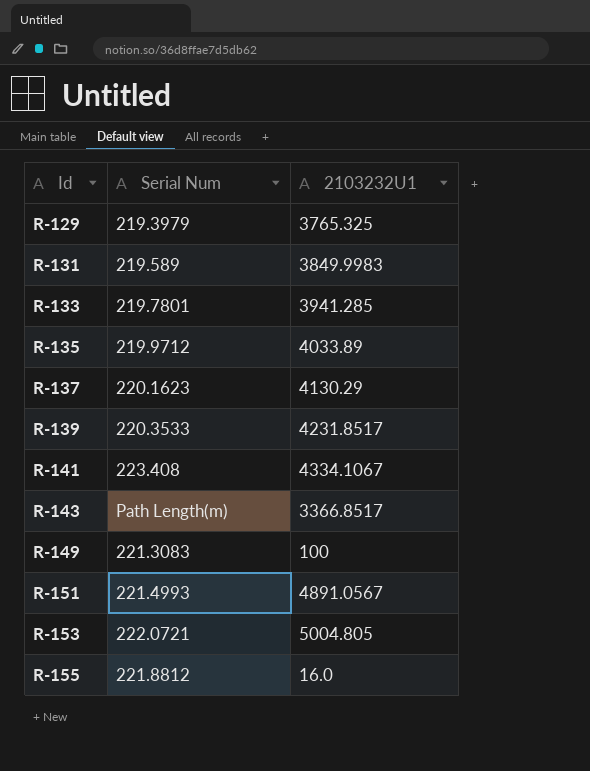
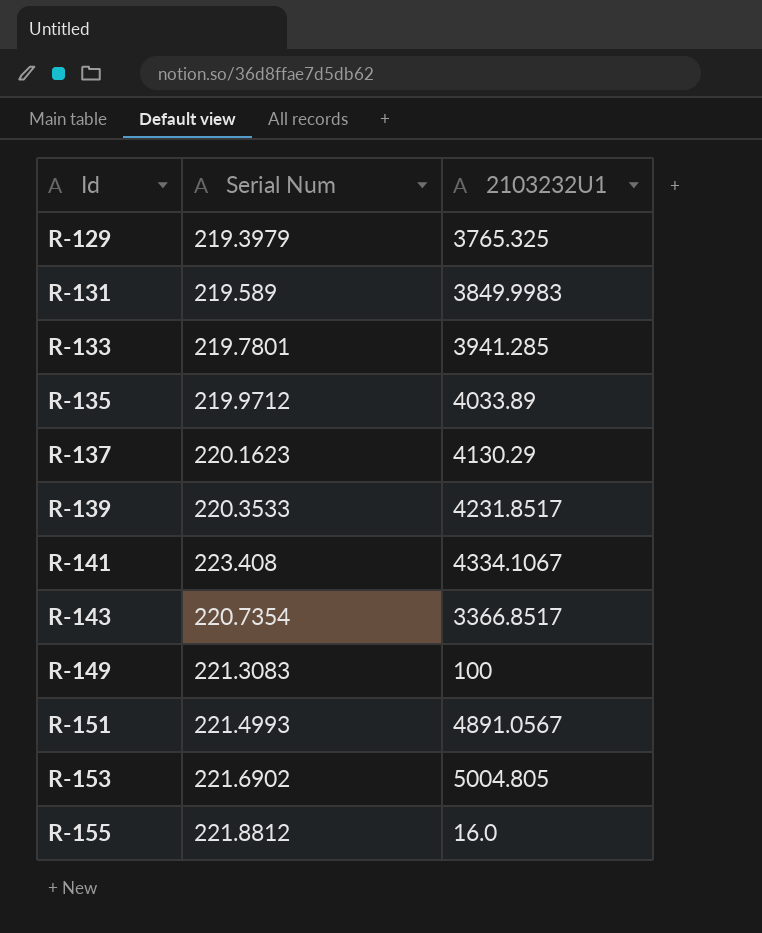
R-143 | Serial Num: Path Length(m) -> 220.7354
R-153 | Serial Num: 222.0721 -> 221.6902

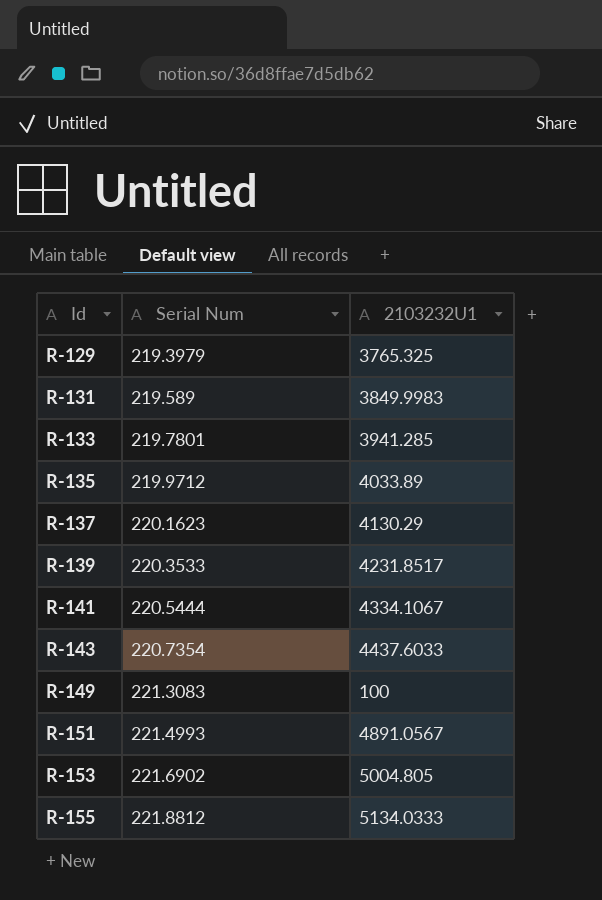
R-141 | Serial Num: 223.408 -> 220.5444
R-143 | 2103232U1: 3366.8517 -> 4437.6033
R-155 | 2103232U1: 16.0 -> 5134.0333

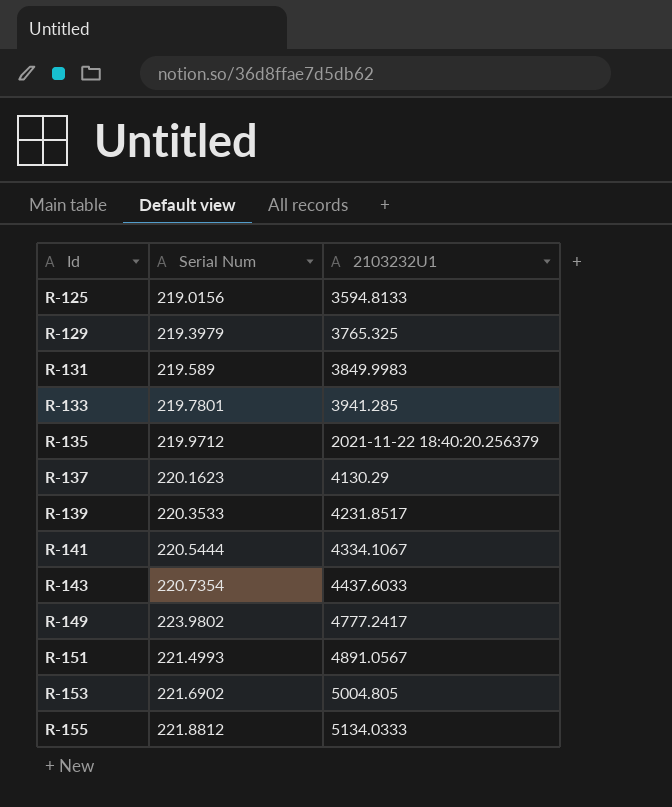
row R-125: none -> 219.0156 | 3594.8133
R-135 | 2103232U1: 4033.89 -> 2021-11-22 18:40:20.256379
R-149 | Serial Num: 221.3083 -> 223.9802
R-149 | 2103232U1: 100 -> 4777.2417

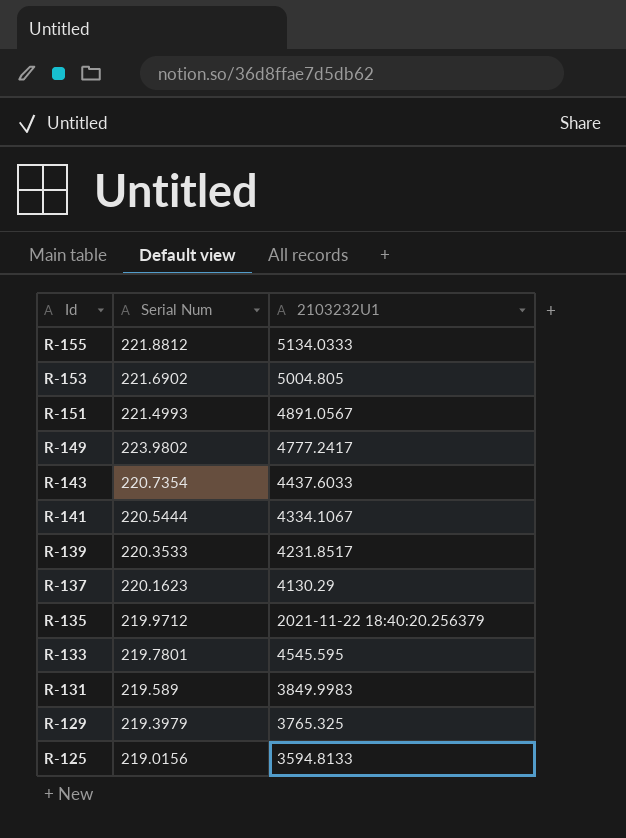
row order: Id ascending -> Id descending
R-133 | 2103232U1: 3941.285 -> 4545.595

